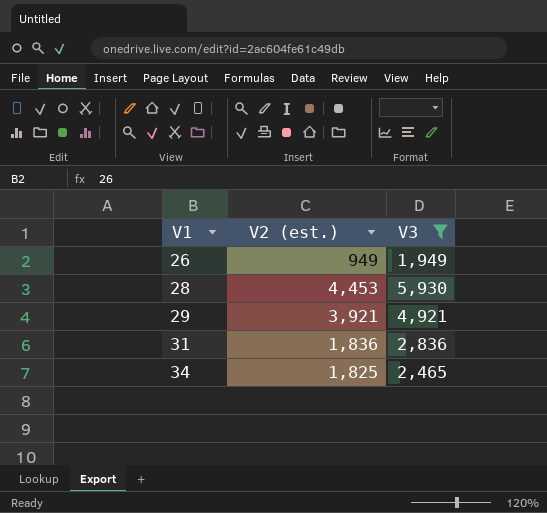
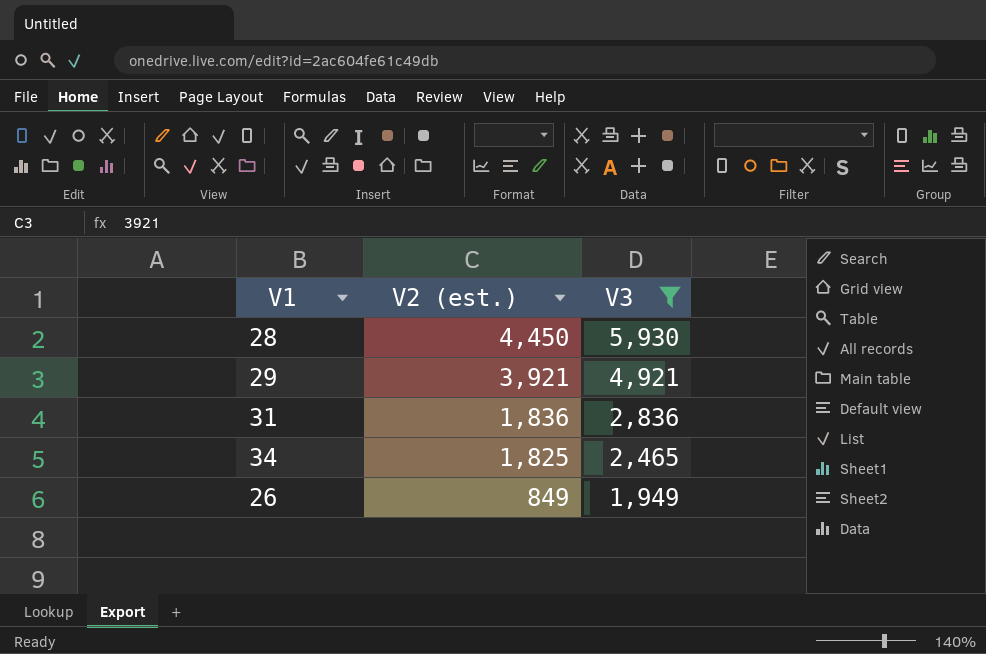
row order: V1 ascending -> V2 (est.) descending
28 | V2 (est.): 4,453 -> 4,450
26 | V2 (est.): 949 -> 849

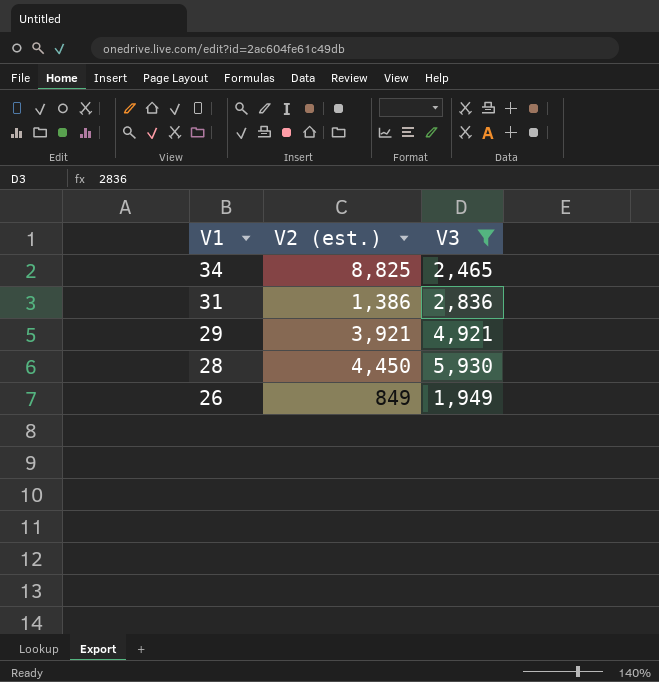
row order: V2 (est.) descending -> V1 descending
34 | V2 (est.): 1,825 -> 8,825
31 | V2 (est.): 1,836 -> 1,386

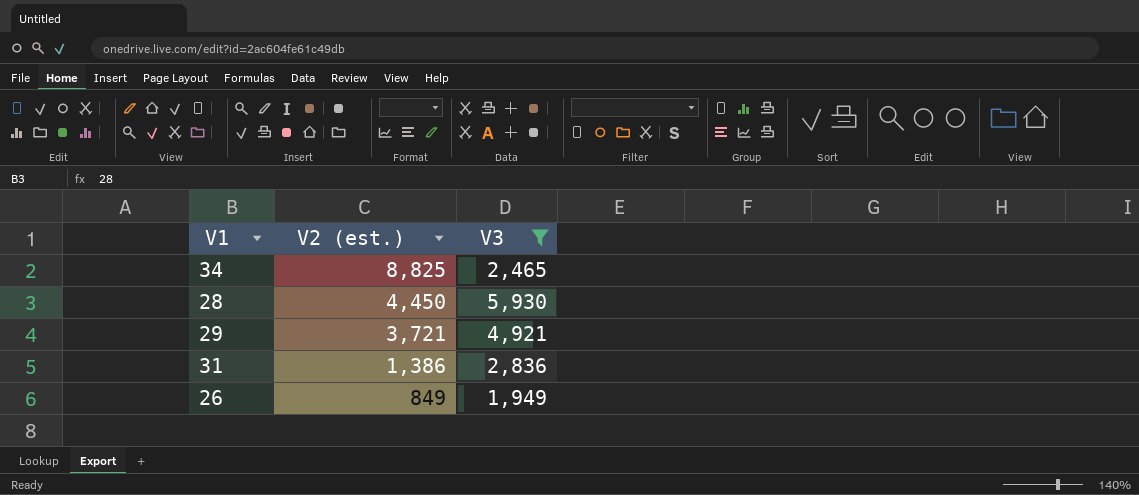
row order: V1 descending -> V2 (est.) descending
29 | V2 (est.): 3,921 -> 3,721

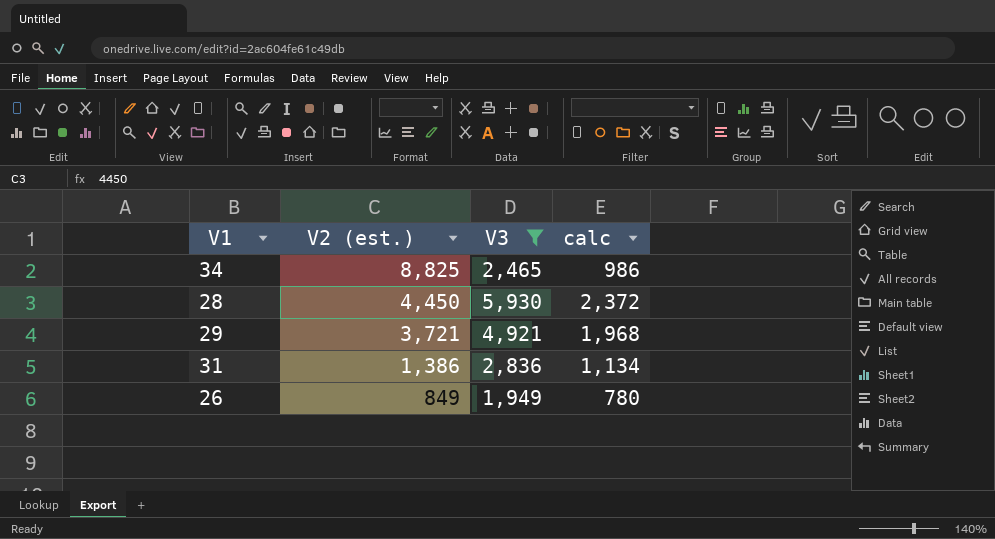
column calc | formula: none -> [V3] * 0.4

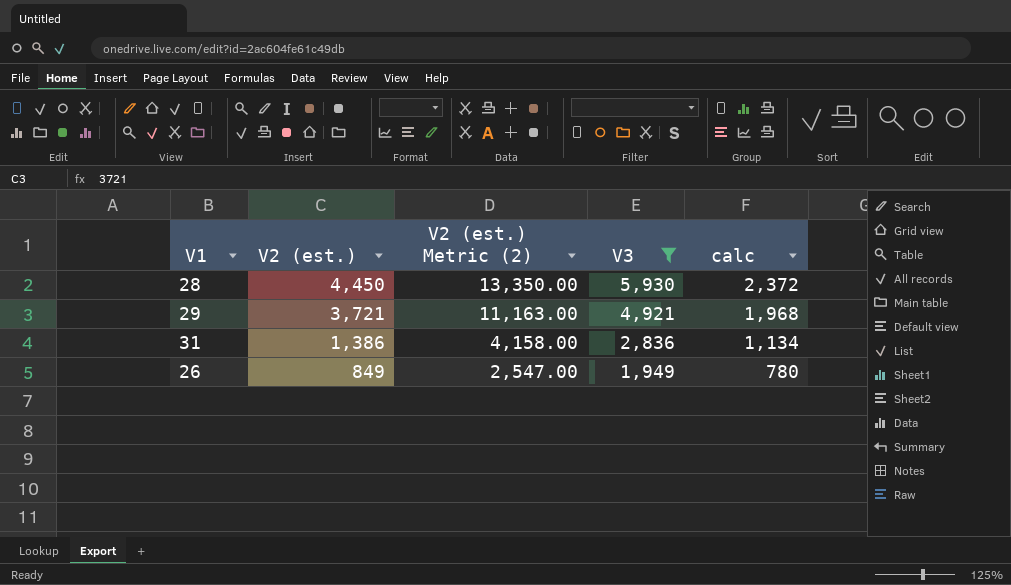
column V2 (est.) Metric (2) | formula: none -> [V2 (est.)] * 3
row 34: 8,825 | 2,465 | 986 -> none

